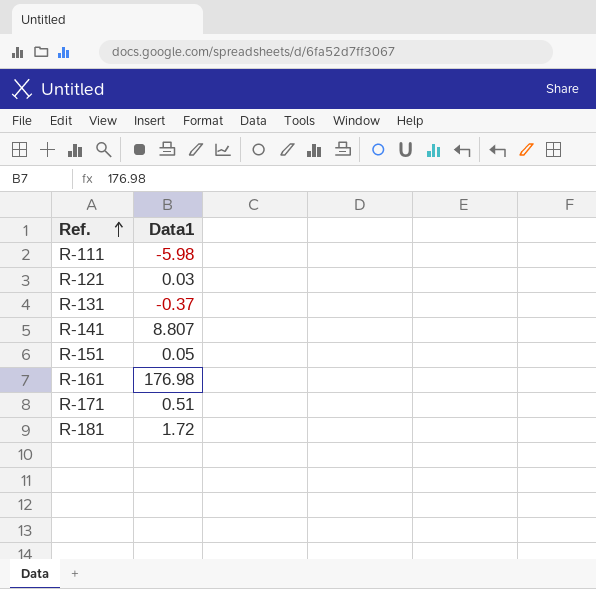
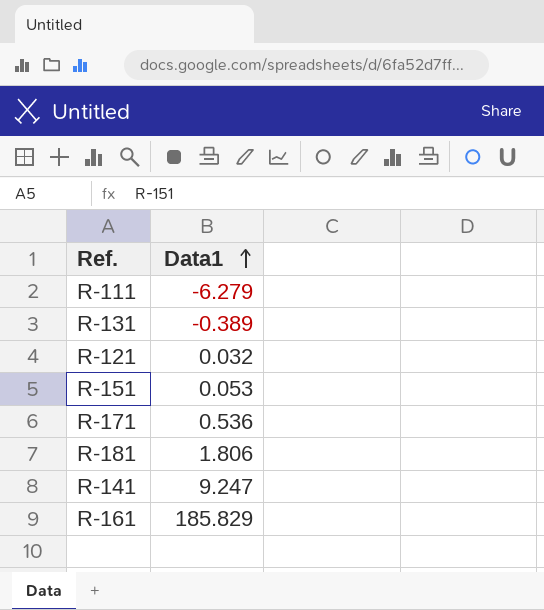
row order: Ref. ascending -> Data1 ascending
R-111 | Data1: -5.98 -> -6.279
R-131 | Data1: -0.37 -> -0.389
R-121 | Data1: 0.03 -> 0.032
R-151 | Data1: 0.05 -> 0.053
R-171 | Data1: 0.51 -> 0.536
R-181 | Data1: 1.72 -> 1.806
R-141 | Data1: 8.807 -> 9.247
R-161 | Data1: 176.98 -> 185.829

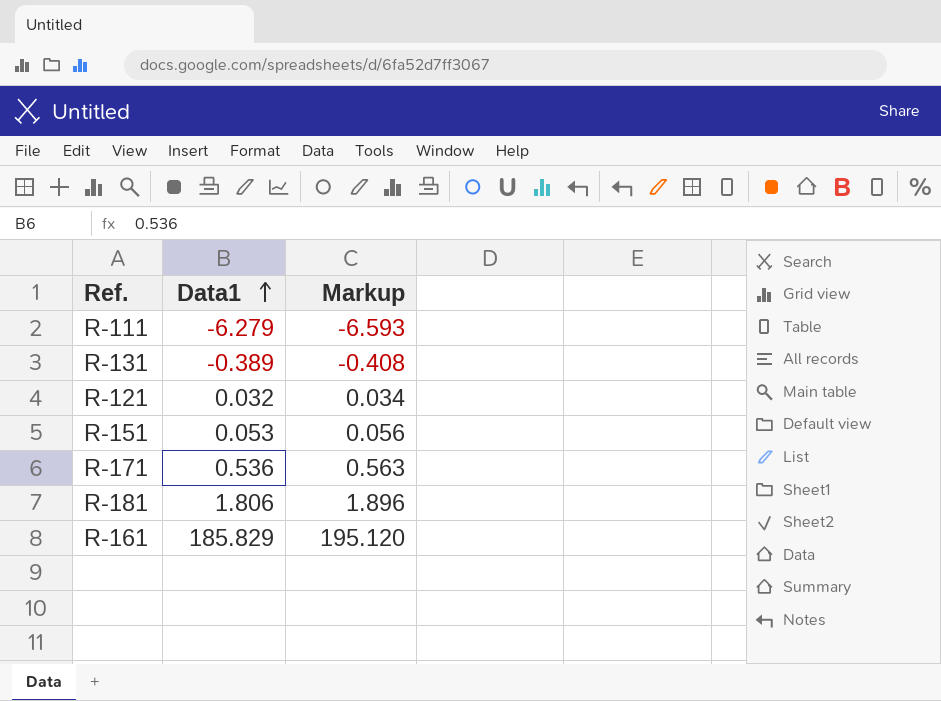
column Markup | formula: none -> [Data1] * 1.05
row R-141: 9.247 -> none

